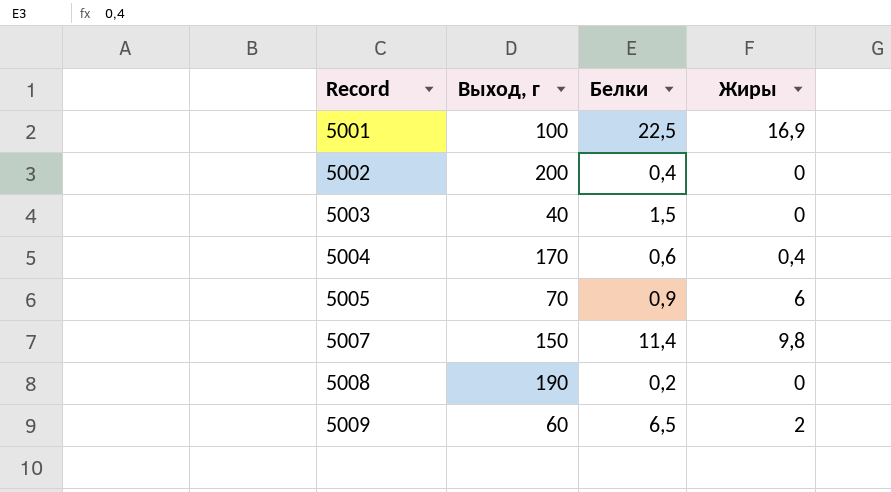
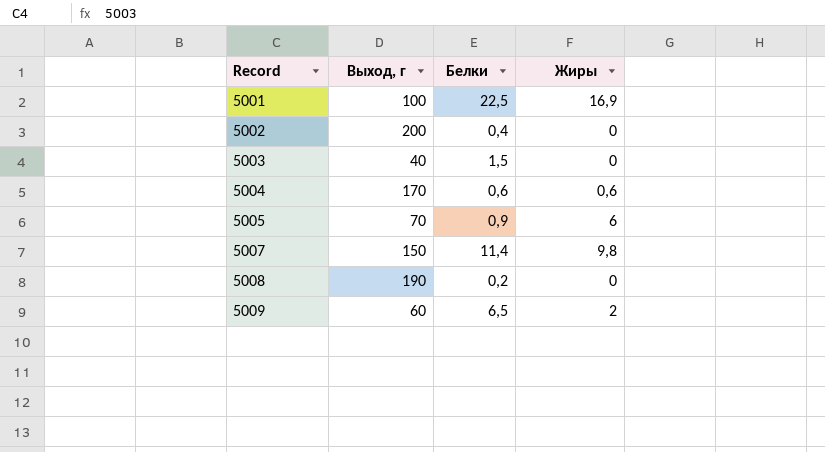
5004 | Жиры: 0,4 -> 0,6

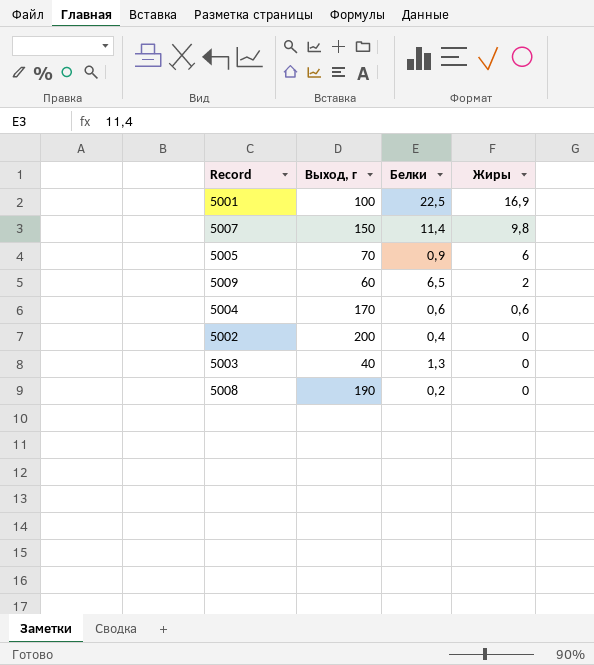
row order: Record ascending -> Жиры descending
5003 | Белки: 1,5 -> 1,3

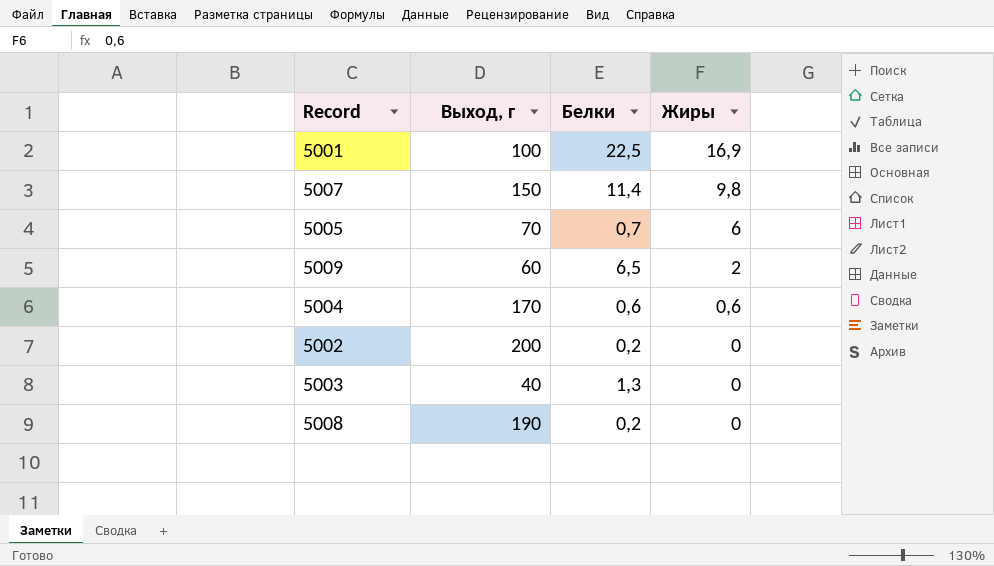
5005 | Белки: 0,9 -> 0,7
5002 | Белки: 0,4 -> 0,2

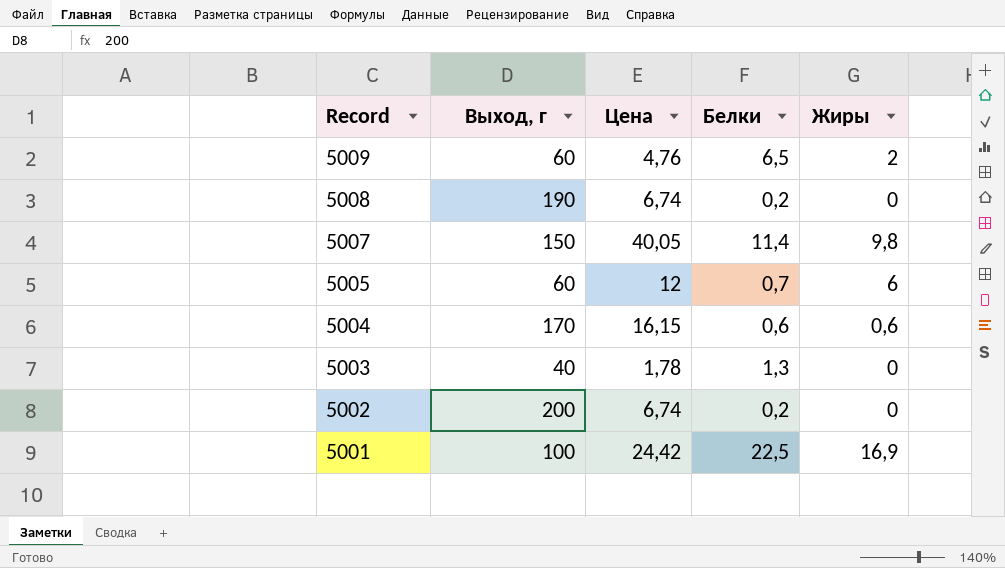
row order: Жиры descending -> Record descending
column Цена | position: none -> 3
5005 | Выход, г: 70 -> 60

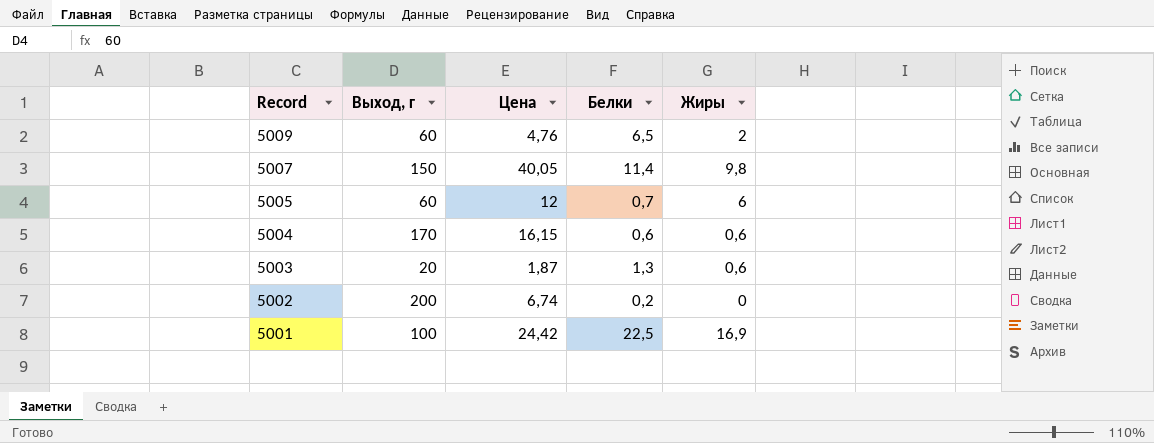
row 5008: 190 | 6,74 | 0,2 | 0 -> none
5003 | Выход, г: 40 -> 20
5003 | Цена: 1,78 -> 1,87
5003 | Жиры: 0 -> 0,6

